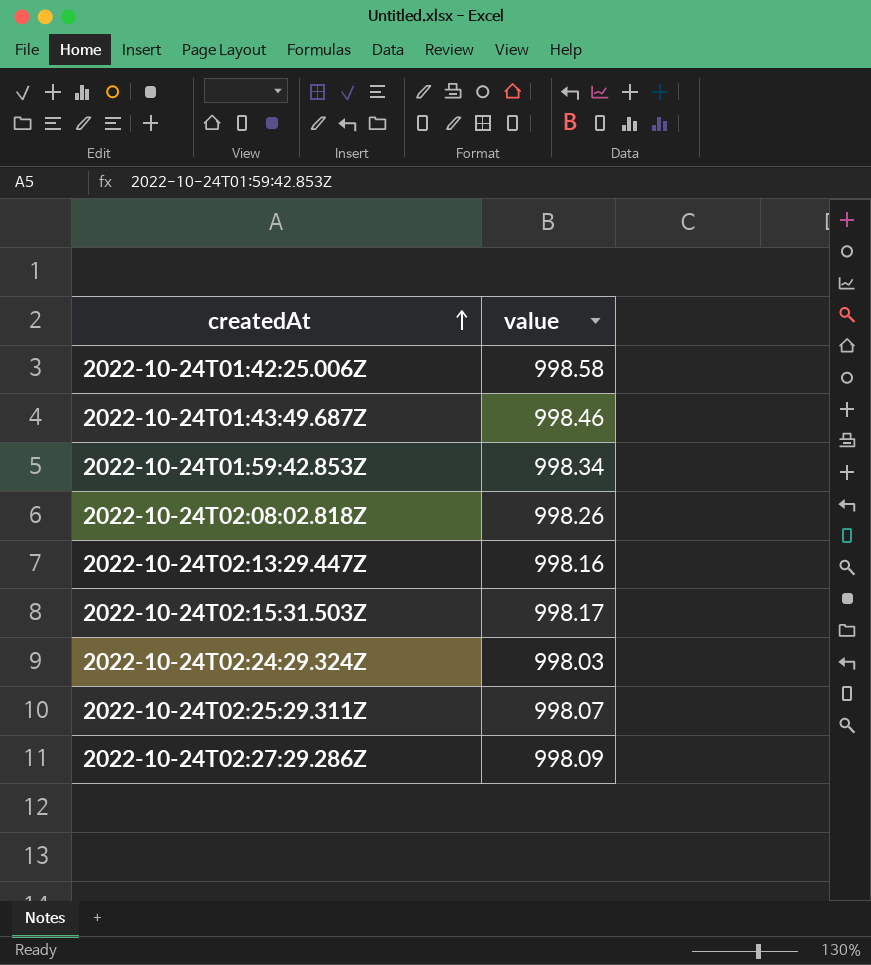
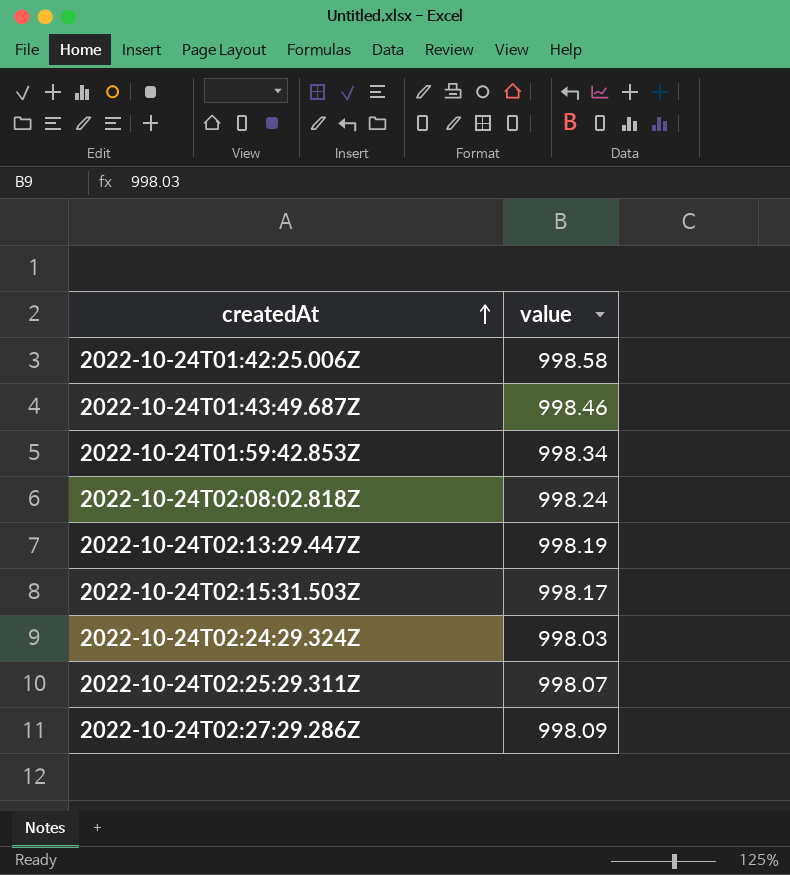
2022-10-24T02:08:02.818Z | value: 998.26 -> 998.24
2022-10-24T02:13:29.447Z | value: 998.16 -> 998.19

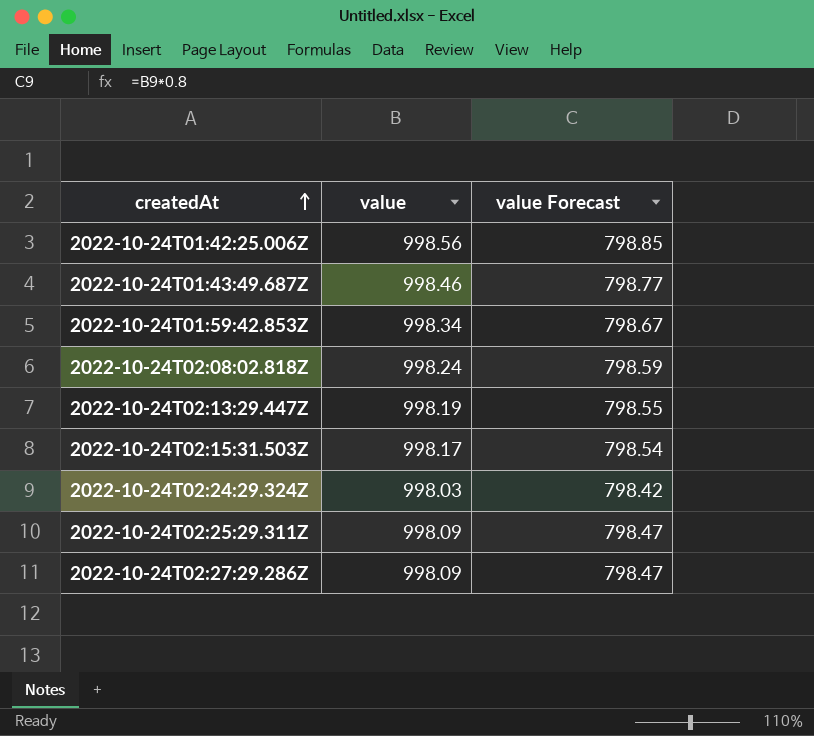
column value Forecast | formula: none -> [value] * 0.8
2022-10-24T01:42:25.006Z | value: 998.58 -> 998.56
2022-10-24T02:25:29.311Z | value: 998.07 -> 998.09

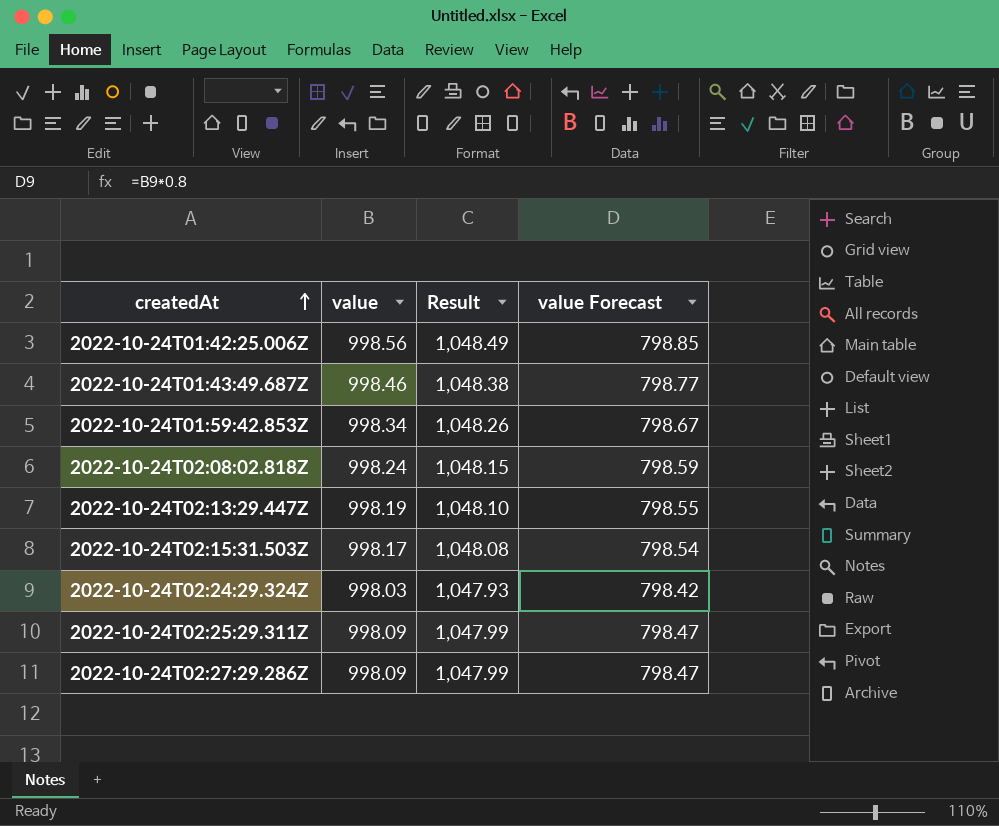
column Result | formula: none -> [value] * 1.05

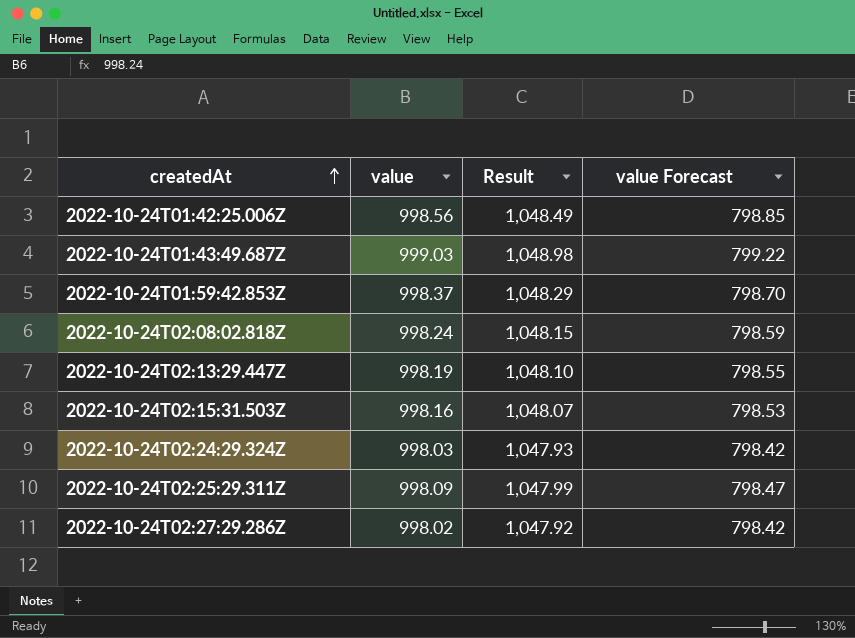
2022-10-24T01:43:49.687Z | value: 998.46 -> 999.03
2022-10-24T01:43:49.687Z | Result: 1,048.38 -> 1,048.98
2022-10-24T01:43:49.687Z | value Forecast: 798.77 -> 799.22
2022-10-24T01:59:42.853Z | value: 998.34 -> 998.37
2022-10-24T01:59:42.853Z | Result: 1,048.26 -> 1,048.29
2022-10-24T01:59:42.853Z | value Forecast: 798.67 -> 798.70
2022-10-24T02:15:31.503Z | value: 998.17 -> 998.16
2022-10-24T02:15:31.503Z | Result: 1,048.08 -> 1,048.07
2022-10-24T02:15:31.503Z | value Forecast: 798.54 -> 798.53
2022-10-24T02:27:29.286Z | value: 998.09 -> 998.02
2022-10-24T02:27:29.286Z | Result: 1,047.99 -> 1,047.92
2022-10-24T02:27:29.286Z | value Forecast: 798.47 -> 798.42

